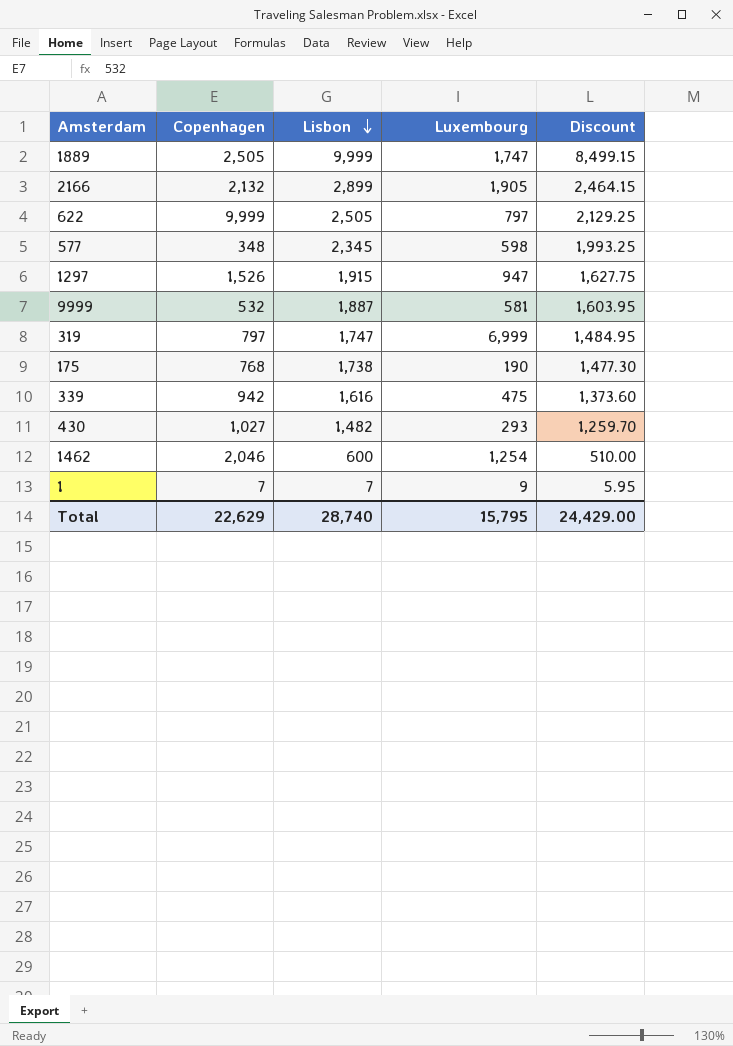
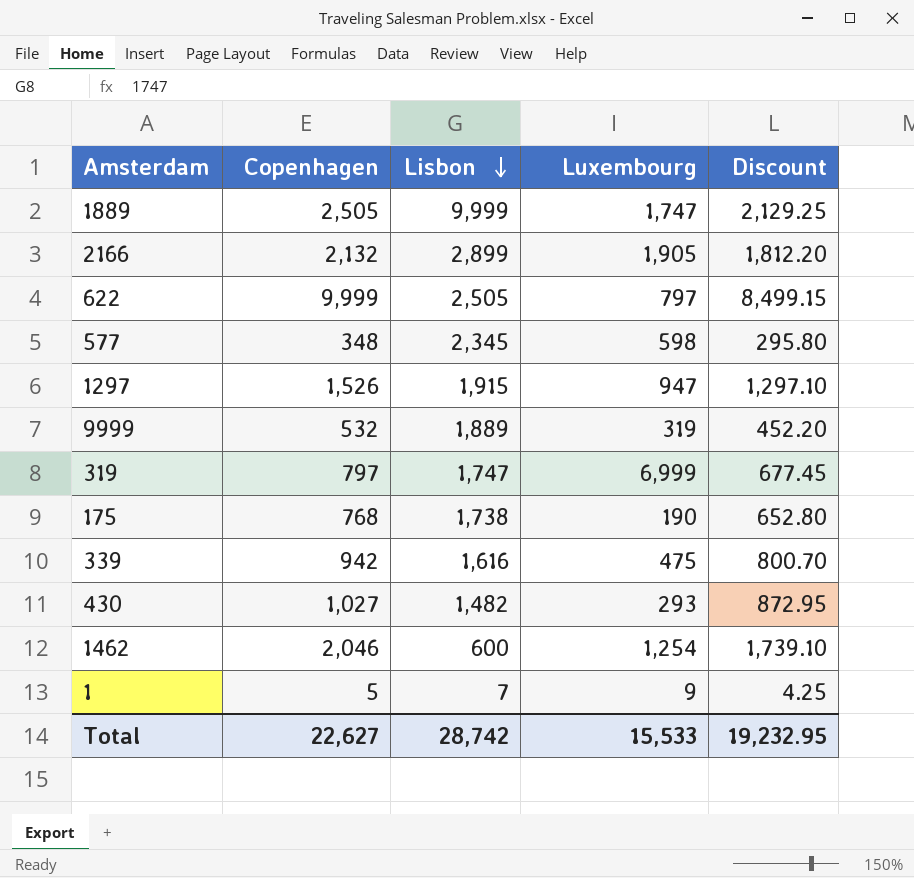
column Discount | formula: [Lisbon] * 0.85 -> [Copenhagen] * 0.85
9999 | Lisbon: 1,887 -> 1,889
9999 | Luxembourg: 581 -> 319
1 | Copenhagen: 7 -> 5
Total | Copenhagen: 22,629 -> 22,627
Total | Lisbon: 28,740 -> 28,742
Total | Luxembourg: 15,795 -> 15,533
Total | Discount: 24,429.00 -> 19,232.95

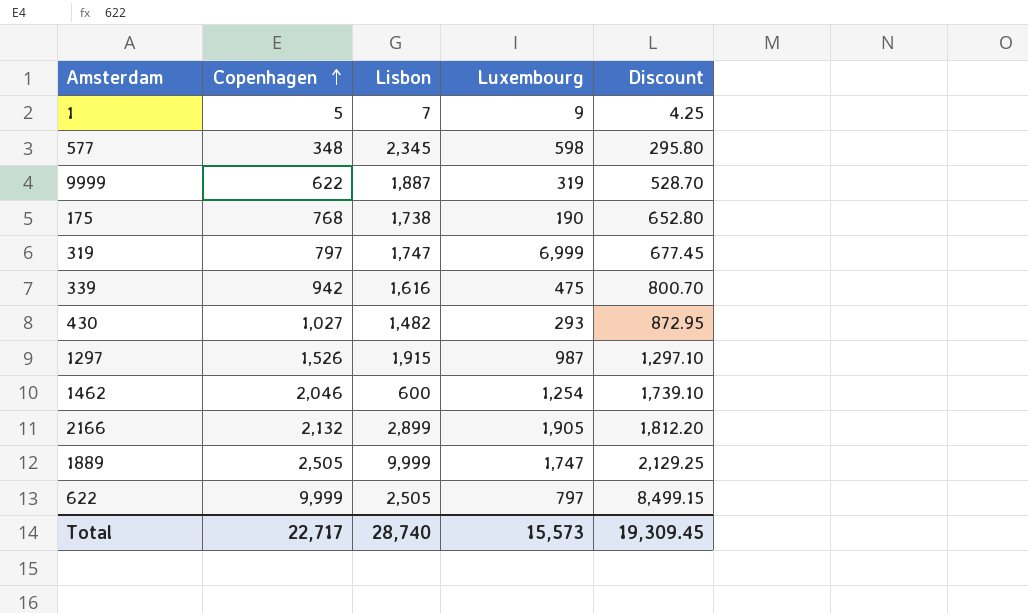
row order: Lisbon descending -> Copenhagen ascending
9999 | Copenhagen: 532 -> 622
9999 | Lisbon: 1,889 -> 1,887
9999 | Discount: 452.20 -> 528.70
1297 | Luxembourg: 947 -> 987
Total | Copenhagen: 22,627 -> 22,717
Total | Lisbon: 28,742 -> 28,740
Total | Luxembourg: 15,533 -> 15,573
Total | Discount: 19,232.95 -> 19,309.45

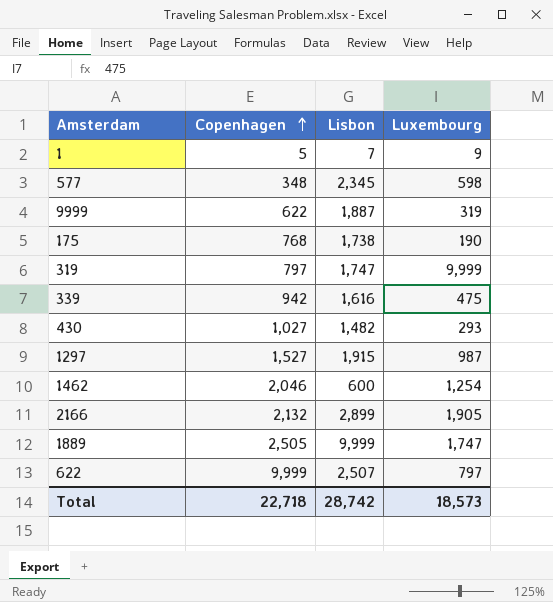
column Discount | formula: [Copenhagen] * 0.85 -> none
319 | Luxembourg: 6,999 -> 9,999
1297 | Copenhagen: 1,526 -> 1,527
622 | Lisbon: 2,505 -> 2,507
Total | Copenhagen: 22,717 -> 22,718
Total | Lisbon: 28,740 -> 28,742
Total | Luxembourg: 15,573 -> 18,573

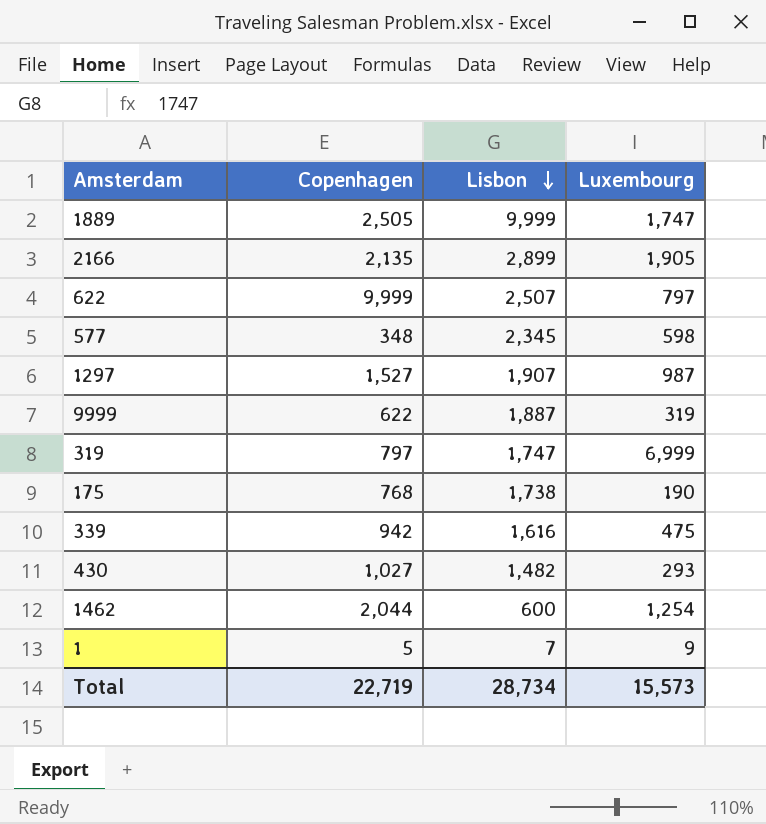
row order: Copenhagen ascending -> Lisbon descending
2166 | Copenhagen: 2,132 -> 2,135
1297 | Lisbon: 1,915 -> 1,907
319 | Luxembourg: 9,999 -> 6,999
1462 | Copenhagen: 2,046 -> 2,044
Total | Copenhagen: 22,718 -> 22,719
Total | Lisbon: 28,742 -> 28,734
Total | Luxembourg: 18,573 -> 15,573

